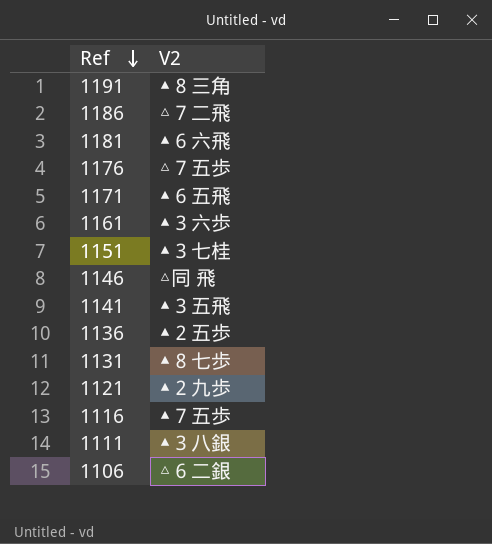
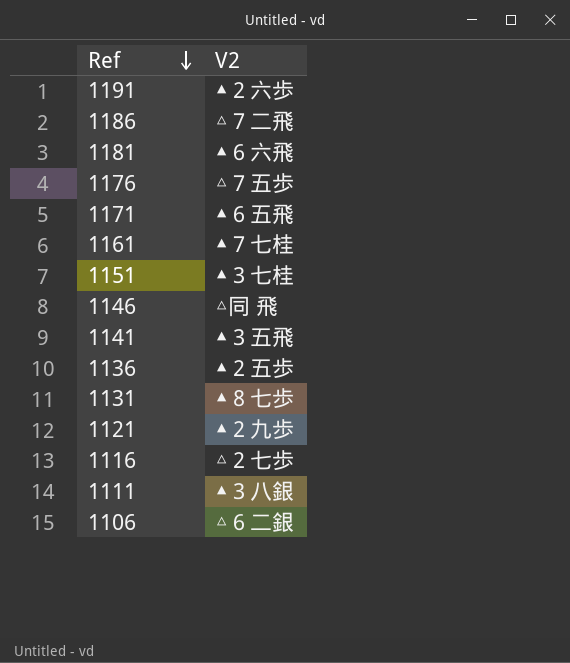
1191 | V2: ▲８三角 -> ▲２六歩
1161 | V2: ▲３六歩 -> ▲７七桂
1116 | V2: ▲７五歩 -> △２七歩

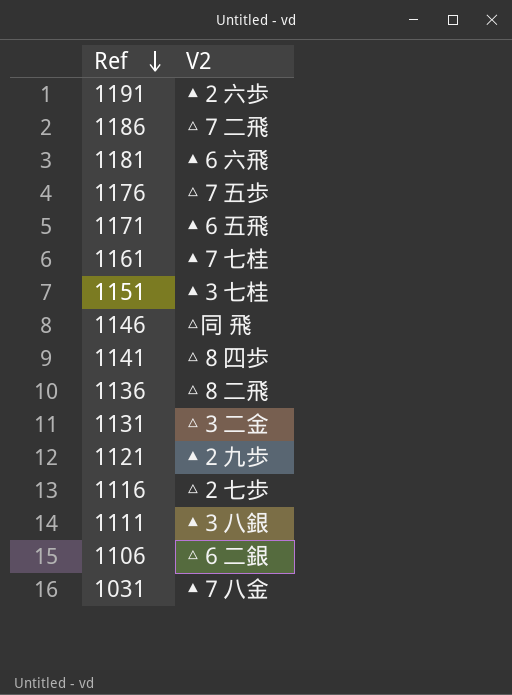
1141 | V2: ▲３五飛 -> △８四歩
1136 | V2: ▲２五歩 -> △８二飛
1131 | V2: ▲８七歩 -> △３二金
row 1031: none -> ▲７八金

